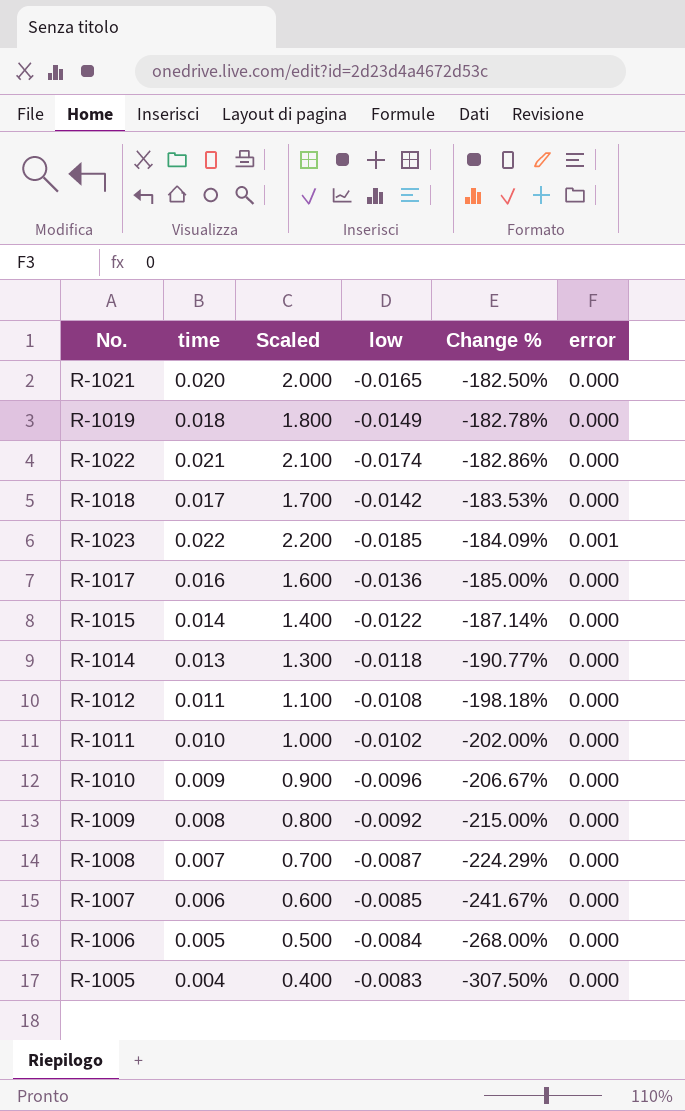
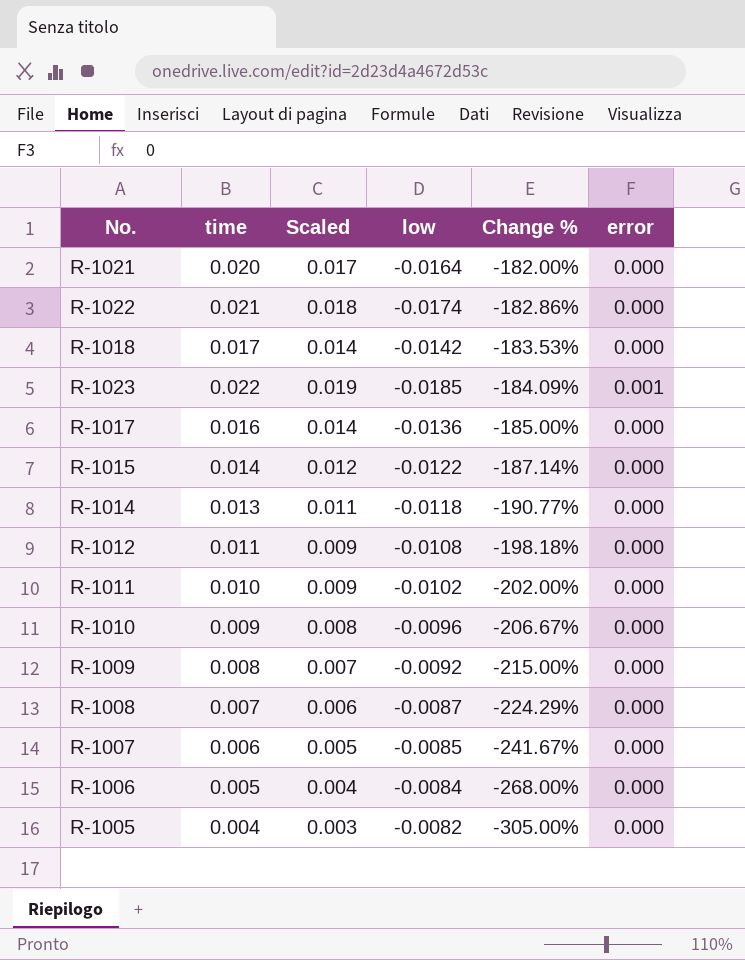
column Scaled | formula: [time] * 100 -> [time] * 0.85
row R-1019: 0.018 | 1.800 | -0.0149 | -182.78% | 0.000 -> none
R-1021 | low: -0.0165 -> -0.0164
R-1021 | Change %: -182.50% -> -182.00%
R-1005 | low: -0.0083 -> -0.0082
R-1005 | Change %: -307.50% -> -305.00%

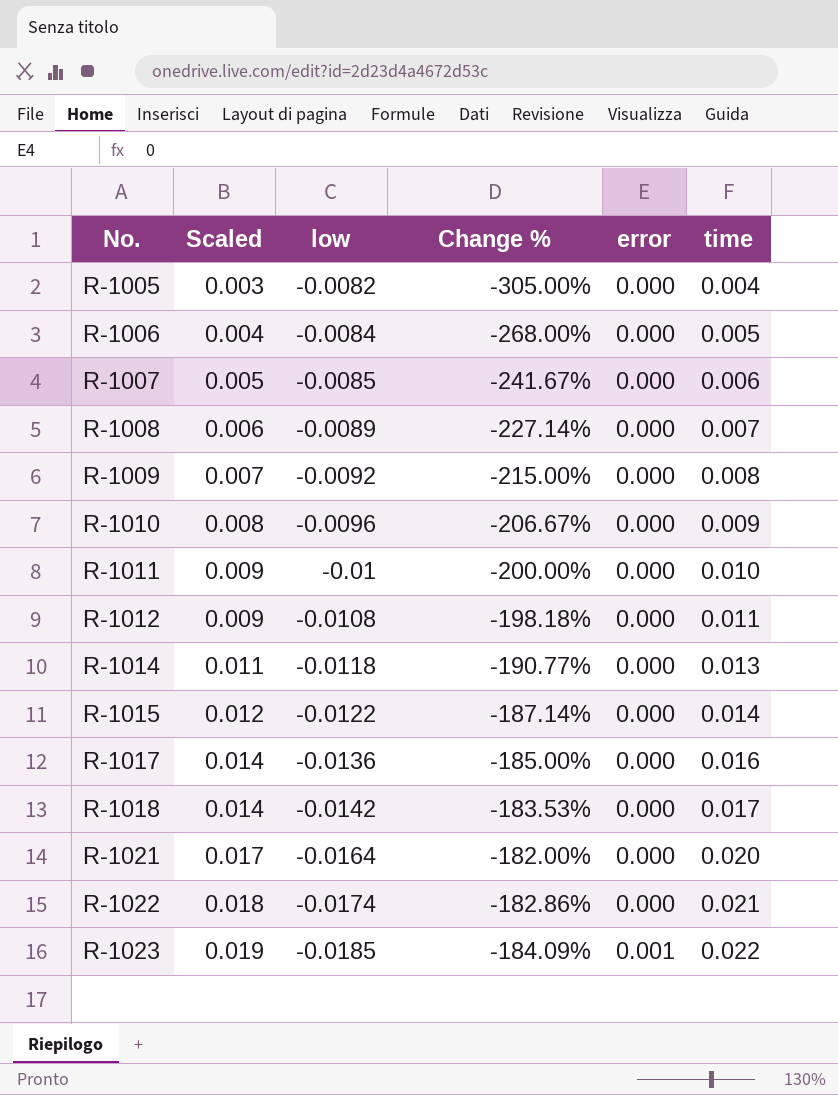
row order: Change % descending -> No. ascending
column time | position: 2 -> 6
R-1008 | low: -0.0087 -> -0.0089
R-1008 | Change %: -224.29% -> -227.14%
R-1011 | low: -0.0102 -> -0.01
R-1011 | Change %: -202.00% -> -200.00%

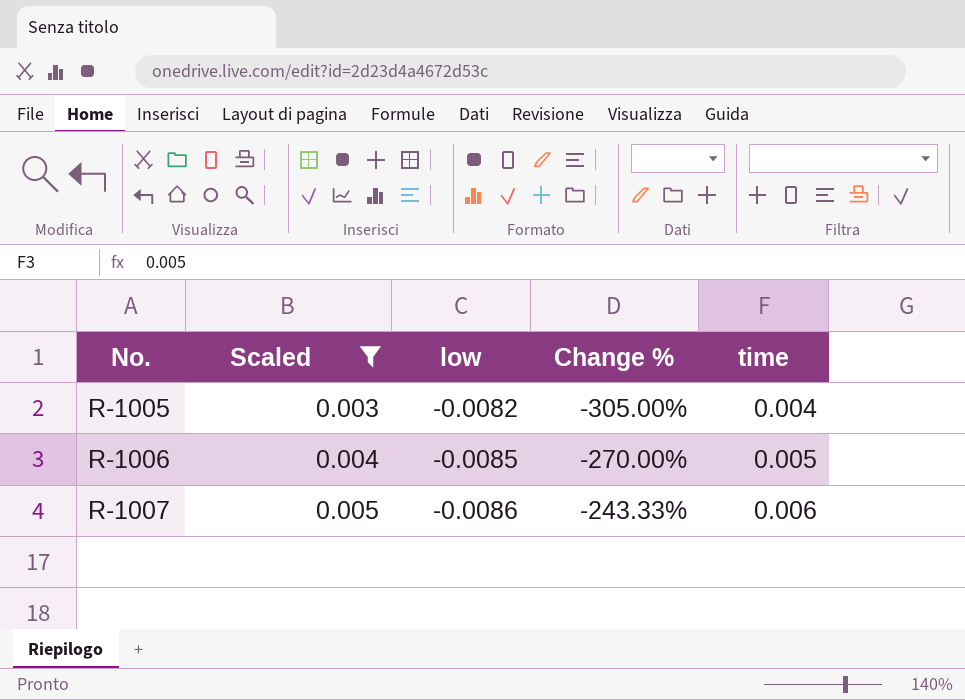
filter: none -> Scaled <= 0.005
column error | position: 5 -> none
R-1006 | low: -0.0084 -> -0.0085
R-1006 | Change %: -268.00% -> -270.00%
R-1007 | low: -0.0085 -> -0.0086
R-1007 | Change %: -241.67% -> -243.33%

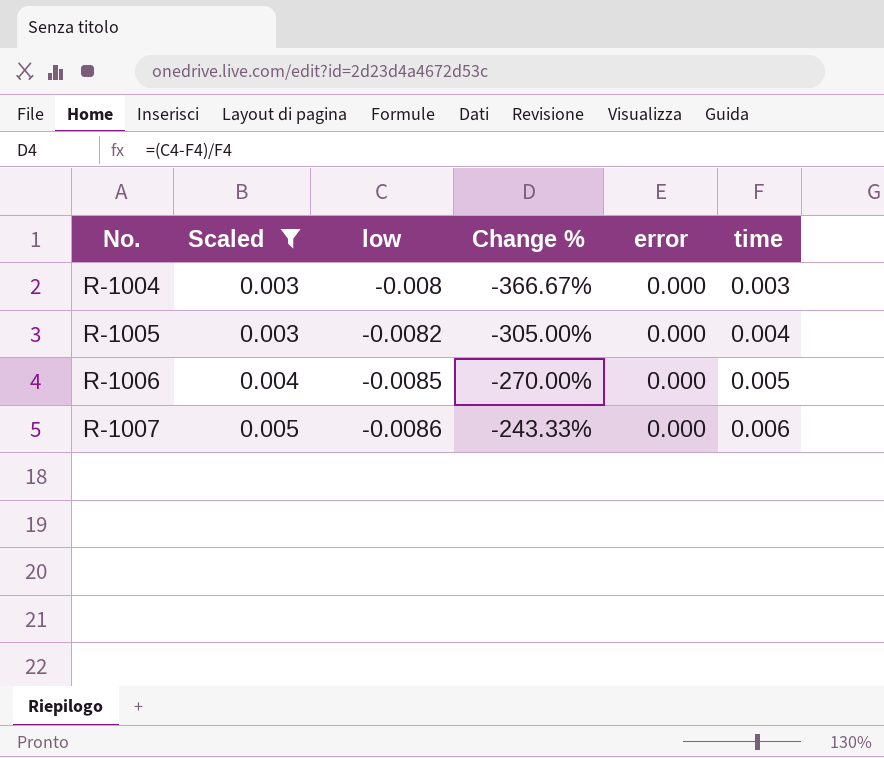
column error | position: none -> 5
row R-1004: none -> 0.003 | -0.008 | -366.67% | 0.000 | 0.003

